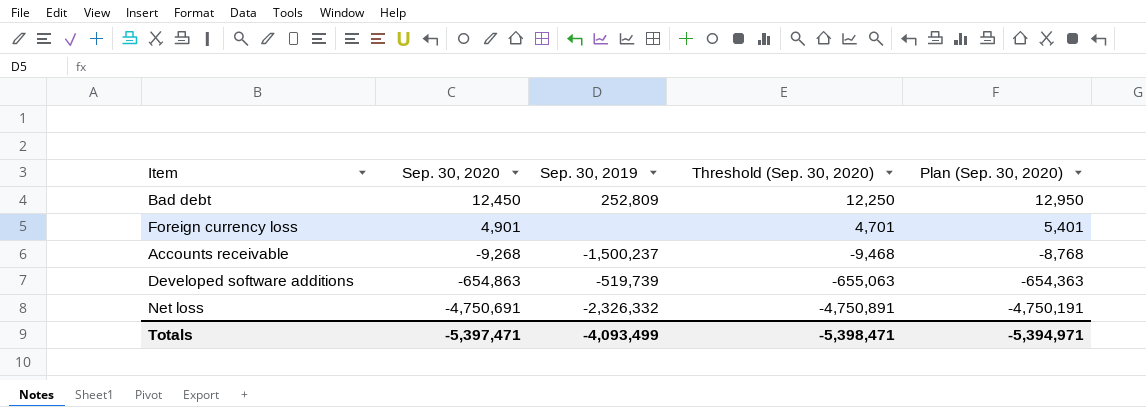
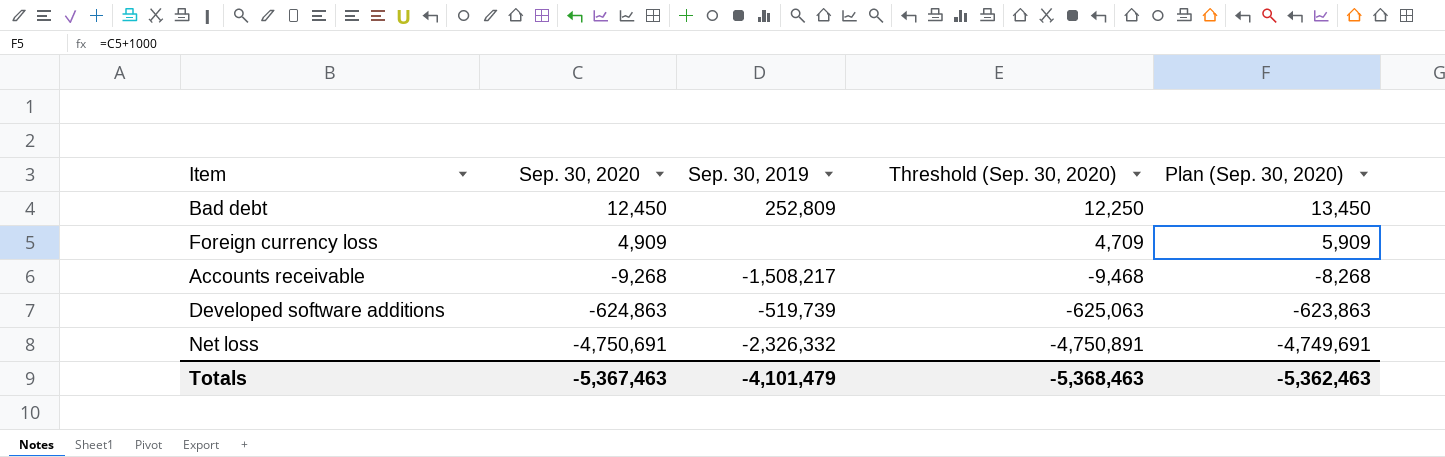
column Plan (Sep. 30, 2020) | formula: [Sep. 30, 2020] + 500 -> [Sep. 30, 2020] + 1000
Foreign currency loss | Sep. 30, 2020: 4,901 -> 4,909
Foreign currency loss | Threshold (Sep. 30, 2020): 4,701 -> 4,709
Accounts receivable | Sep. 30, 2019: -1,500,237 -> -1,508,217
Developed software additions | Sep. 30, 2020: -654,863 -> -624,863
Developed software additions | Threshold (Sep. 30, 2020): -655,063 -> -625,063
Totals | Sep. 30, 2020: -5,397,471 -> -5,367,463
Totals | Sep. 30, 2019: -4,093,499 -> -4,101,479
Totals | Threshold (Sep. 30, 2020): -5,398,471 -> -5,368,463
Totals | Plan (Sep. 30, 2020): -5,394,971 -> -5,362,463

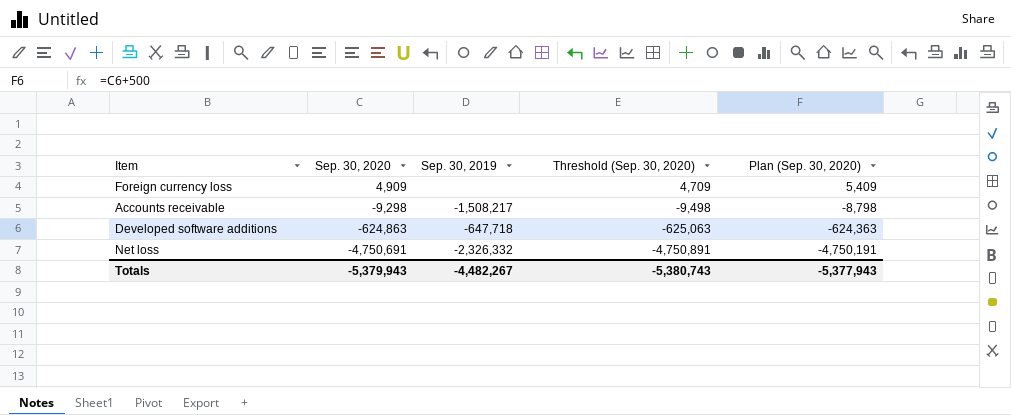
column Plan (Sep. 30, 2020) | formula: [Sep. 30, 2020] + 1000 -> [Sep. 30, 2020] + 500
row Bad debt: 12,450 | 252,809 | 12,250 | 13,450 -> none
Accounts receivable | Sep. 30, 2020: -9,268 -> -9,298
Accounts receivable | Threshold (Sep. 30, 2020): -9,468 -> -9,498
Developed software additions | Sep. 30, 2019: -519,739 -> -647,718
Totals | Sep. 30, 2020: -5,367,463 -> -5,379,943
Totals | Sep. 30, 2019: -4,101,479 -> -4,482,267
Totals | Threshold (Sep. 30, 2020): -5,368,463 -> -5,380,743
Totals | Plan (Sep. 30, 2020): -5,362,463 -> -5,377,943

